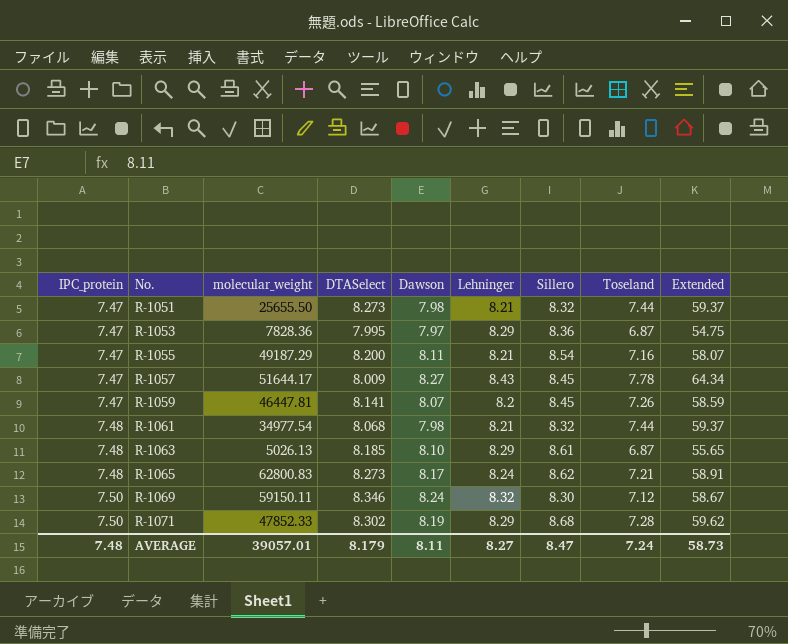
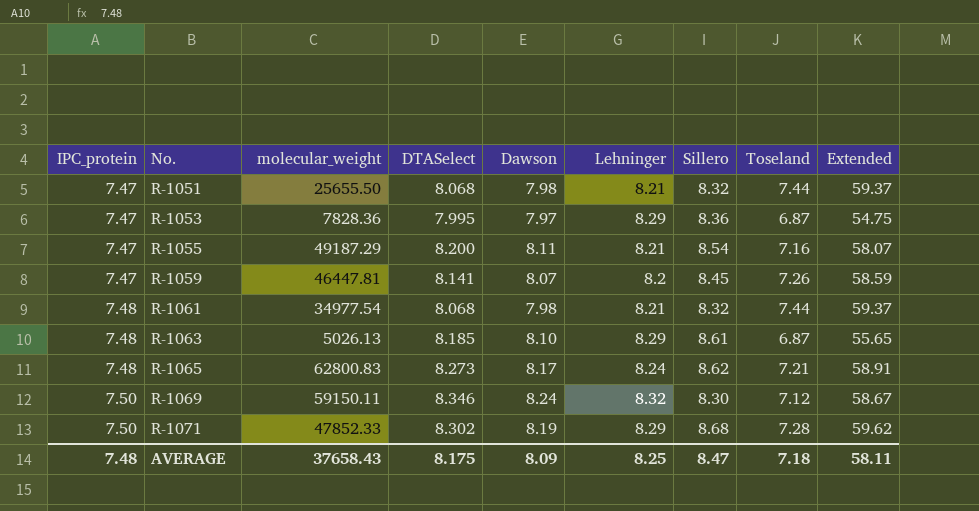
row R-1057: 7.47 | 51644.17 | 8.009 | 8.27 | 8.43 | 8.45 | 7.78 | 64.34 -> none
R-1051 | DTASelect: 8.273 -> 8.068
AVERAGE | molecular_weight: 39057.01 -> 37658.43
AVERAGE | DTASelect: 8.179 -> 8.175
AVERAGE | Dawson: 8.11 -> 8.09
AVERAGE | Lehninger: 8.27 -> 8.25
AVERAGE | Toseland: 7.24 -> 7.18
AVERAGE | Extended: 58.73 -> 58.11

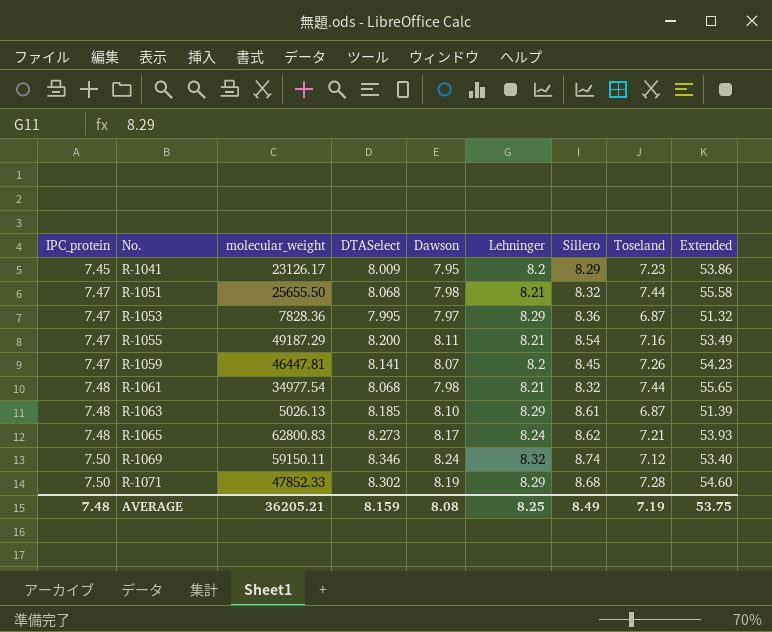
column Extended | formula: [Dawson] * [Toseland] -> [IPC_protein] * [Toseland]
row R-1041: none -> 7.45 | 23126.17 | 8.009 | 7.95 | 8.2 | 8.29 | 7.23 | 53.86
R-1069 | Sillero: 8.30 -> 8.74
AVERAGE | molecular_weight: 37658.43 -> 36205.21
AVERAGE | DTASelect: 8.175 -> 8.159
AVERAGE | Dawson: 8.09 -> 8.08
AVERAGE | Sillero: 8.47 -> 8.49
AVERAGE | Toseland: 7.18 -> 7.19
AVERAGE | Extended: 58.11 -> 53.75

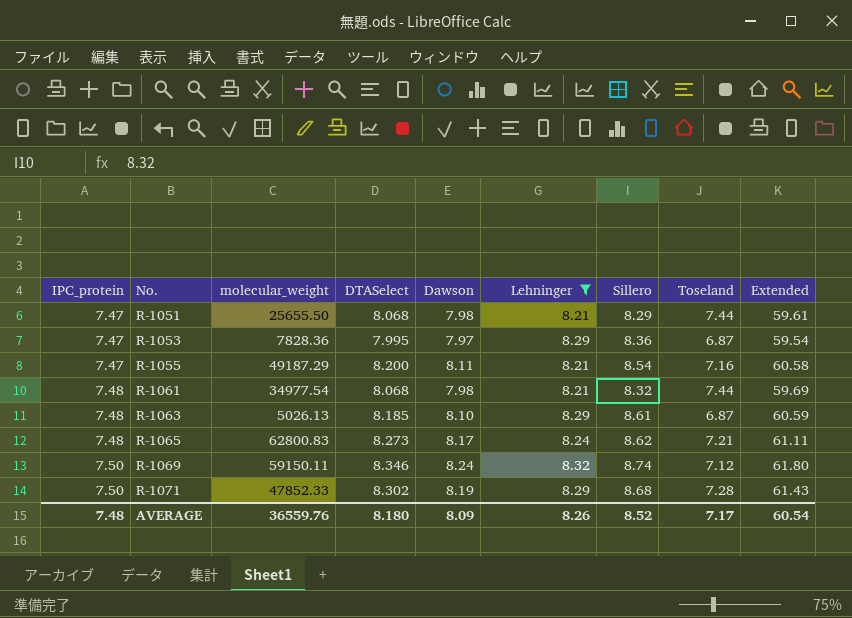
filter: none -> Lehninger != 8.2
column Extended | formula: [IPC_protein] * [Toseland] -> [IPC_protein] * [Dawson]
R-1051 | Sillero: 8.32 -> 8.29
AVERAGE | molecular_weight: 36205.21 -> 36559.76
AVERAGE | DTASelect: 8.159 -> 8.180
AVERAGE | Dawson: 8.08 -> 8.09
AVERAGE | Lehninger: 8.25 -> 8.26
AVERAGE | Sillero: 8.49 -> 8.52
AVERAGE | Toseland: 7.19 -> 7.17
AVERAGE | Extended: 53.75 -> 60.54

